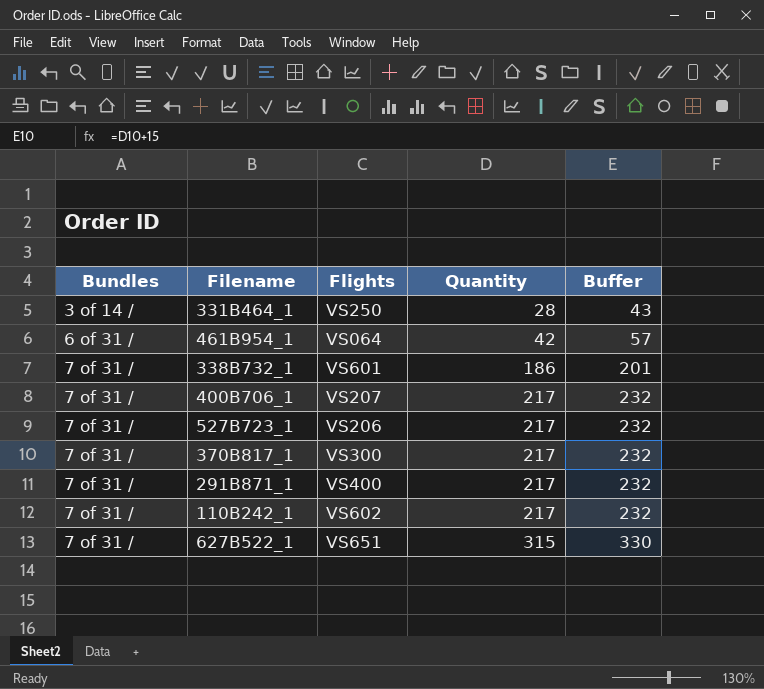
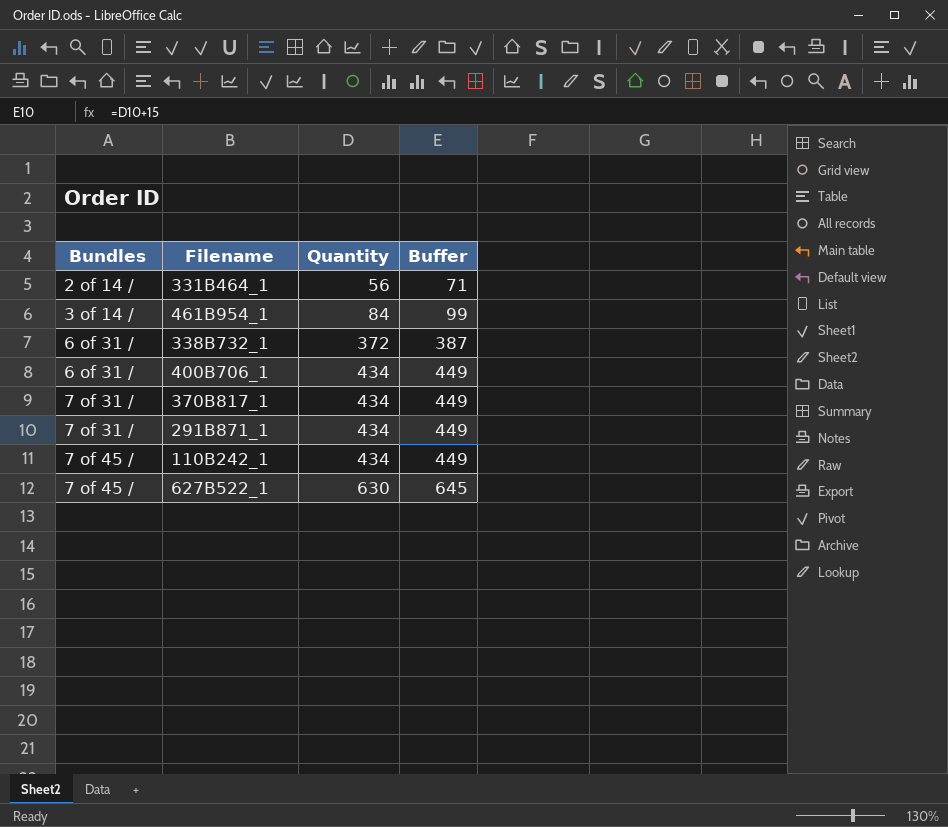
column Flights | position: 3 -> none
row 527B723_1: 7 of 31 / | VS206 | 217 | 232 -> none
331B464_1 | Bundles: 3 of 14 / -> 2 of 14 /
331B464_1 | Quantity: 28 -> 56
331B464_1 | Buffer: 43 -> 71
461B954_1 | Bundles: 6 of 31 / -> 3 of 14 /
461B954_1 | Quantity: 42 -> 84
461B954_1 | Buffer: 57 -> 99
338B732_1 | Bundles: 7 of 31 / -> 6 of 31 /
338B732_1 | Quantity: 186 -> 372
338B732_1 | Buffer: 201 -> 387
400B706_1 | Bundles: 7 of 31 / -> 6 of 31 /
400B706_1 | Quantity: 217 -> 434
400B706_1 | Buffer: 232 -> 449
370B817_1 | Quantity: 217 -> 434
370B817_1 | Buffer: 232 -> 449
291B871_1 | Quantity: 217 -> 434
291B871_1 | Buffer: 232 -> 449
110B242_1 | Bundles: 7 of 31 / -> 7 of 45 /
110B242_1 | Quantity: 217 -> 434
110B242_1 | Buffer: 232 -> 449
627B522_1 | Bundles: 7 of 31 / -> 7 of 45 /
627B522_1 | Quantity: 315 -> 630
627B522_1 | Buffer: 330 -> 645

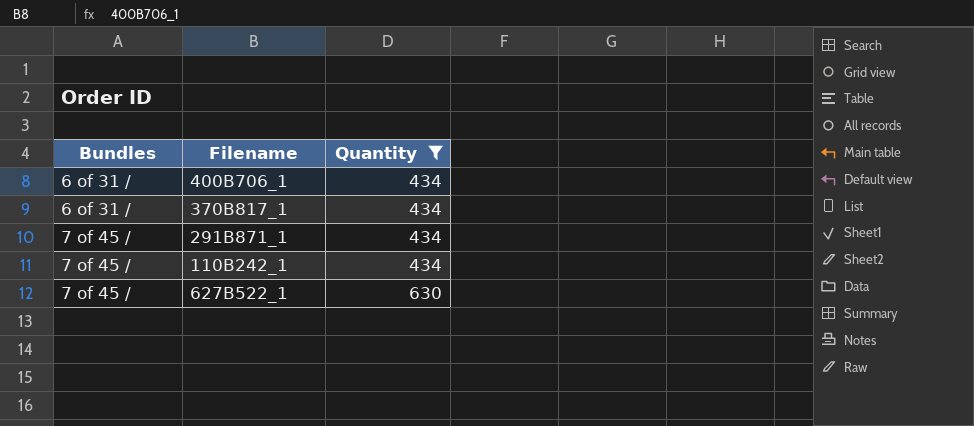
filter: none -> Quantity >= 434
column Buffer | formula: [Quantity] + 15 -> none
370B817_1 | Bundles: 7 of 31 / -> 6 of 31 /
291B871_1 | Bundles: 7 of 31 / -> 7 of 45 /

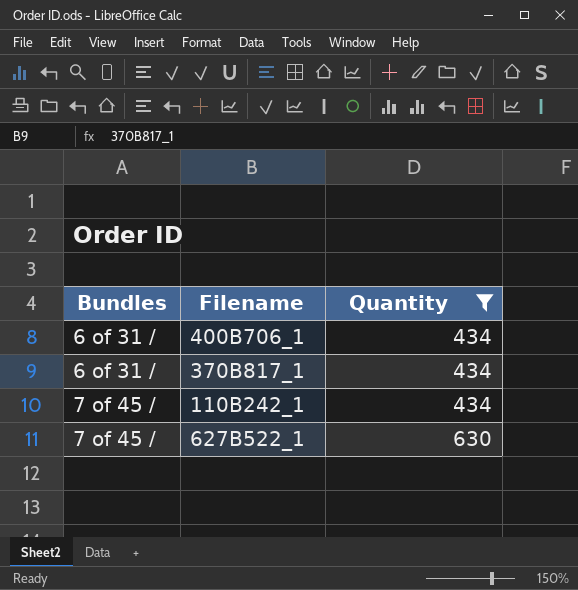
row 291B871_1: 7 of 45 / | 434 -> none

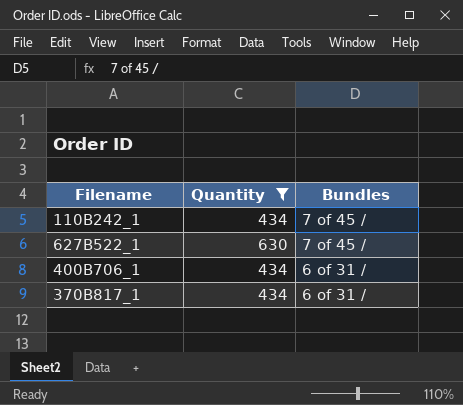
row order: Bundles ascending -> Bundles descending
column Bundles | position: 1 -> 3

